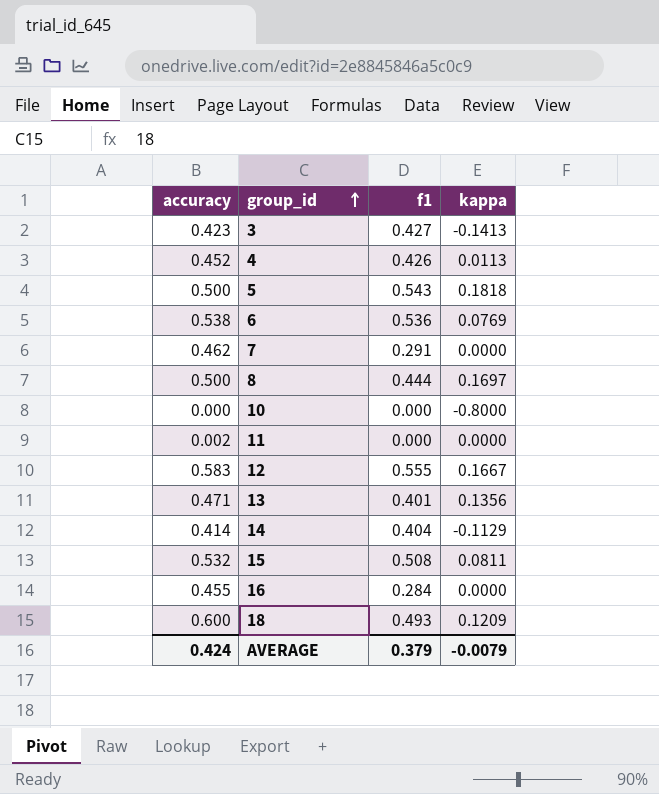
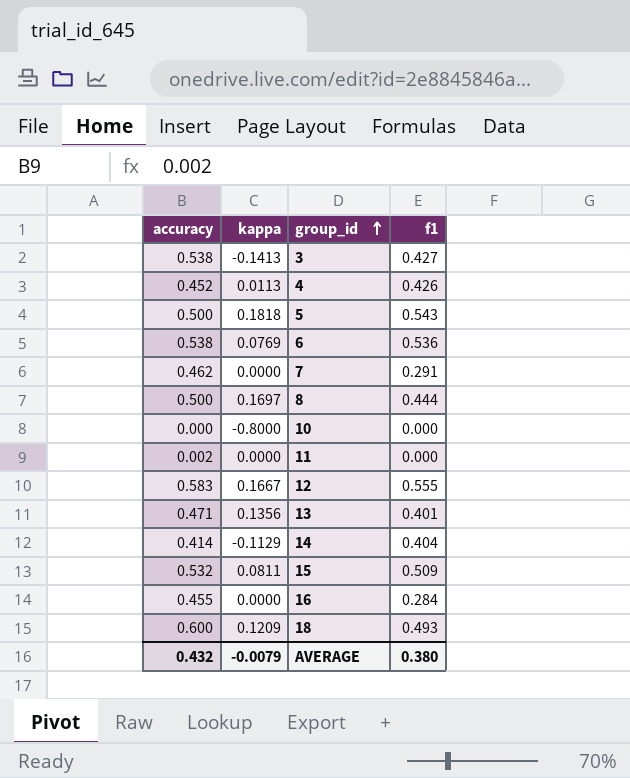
column kappa | position: 4 -> 2
3 | accuracy: 0.423 -> 0.538
15 | f1: 0.508 -> 0.509
AVERAGE | accuracy: 0.424 -> 0.432
AVERAGE | f1: 0.379 -> 0.380

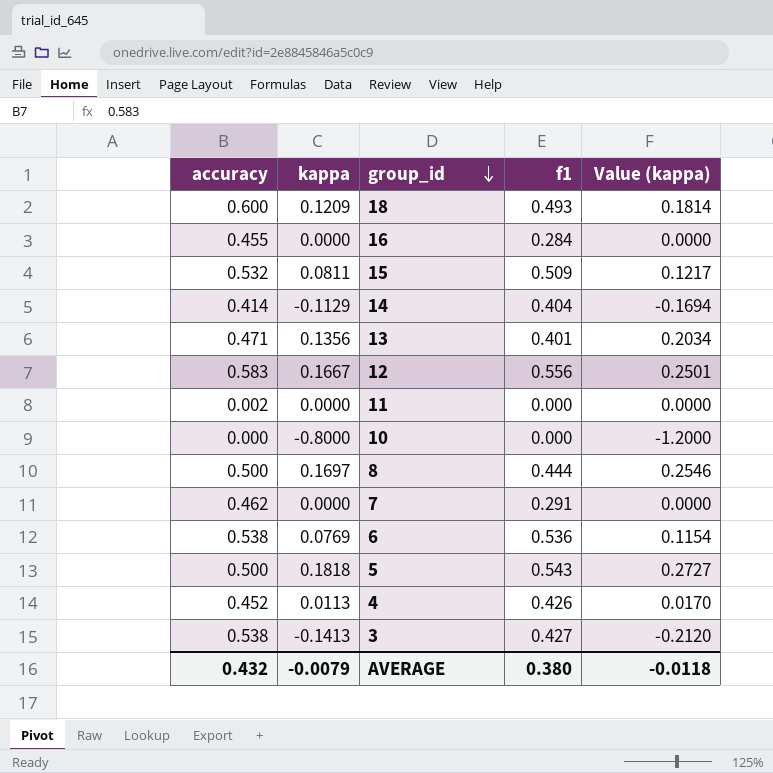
row order: group_id ascending -> group_id descending
column Value (kappa) | formula: none -> [kappa] * 1.5
12 | f1: 0.555 -> 0.556

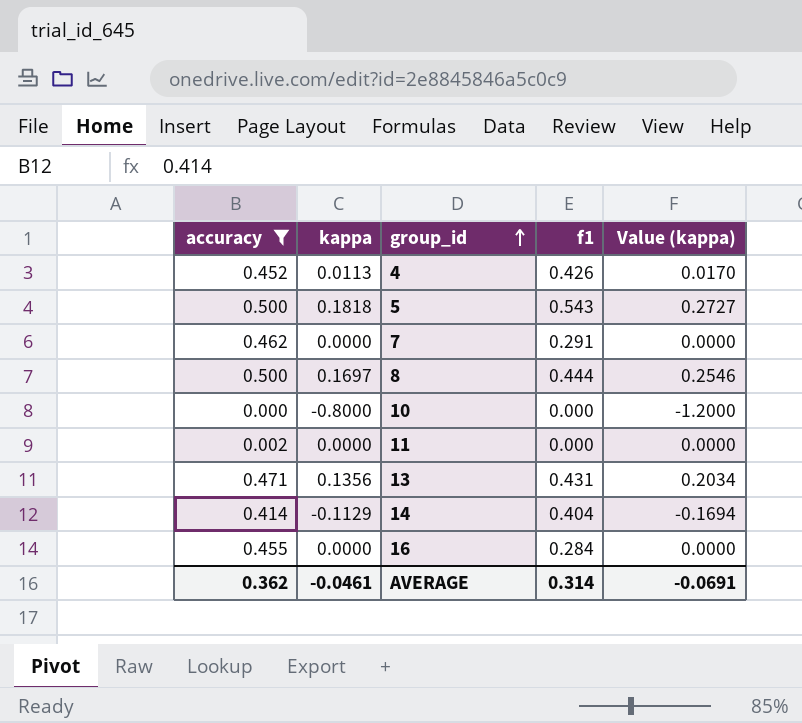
filter: none -> accuracy <= 0.500
row order: group_id descending -> group_id ascending
13 | f1: 0.401 -> 0.431
AVERAGE | accuracy: 0.432 -> 0.362
AVERAGE | kappa: -0.0079 -> -0.0461
AVERAGE | f1: 0.380 -> 0.314
AVERAGE | Value (kappa): -0.0118 -> -0.0691

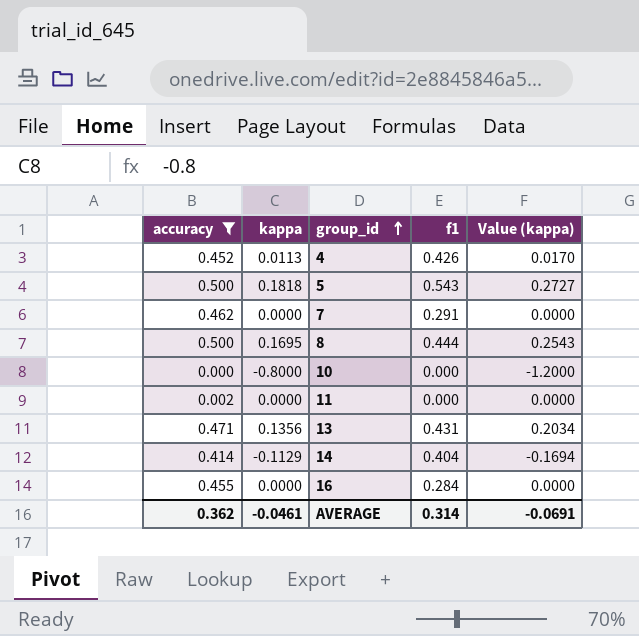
8 | kappa: 0.1697 -> 0.1695
8 | Value (kappa): 0.2546 -> 0.2543

